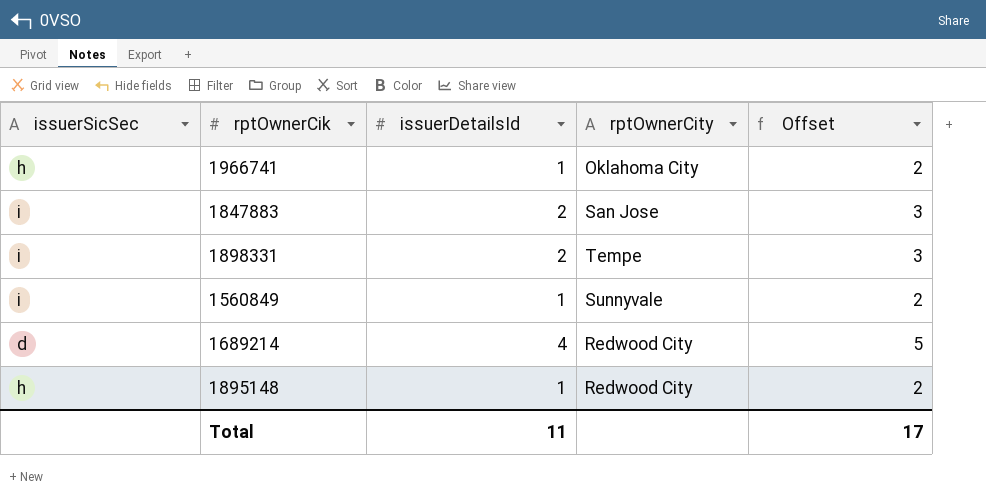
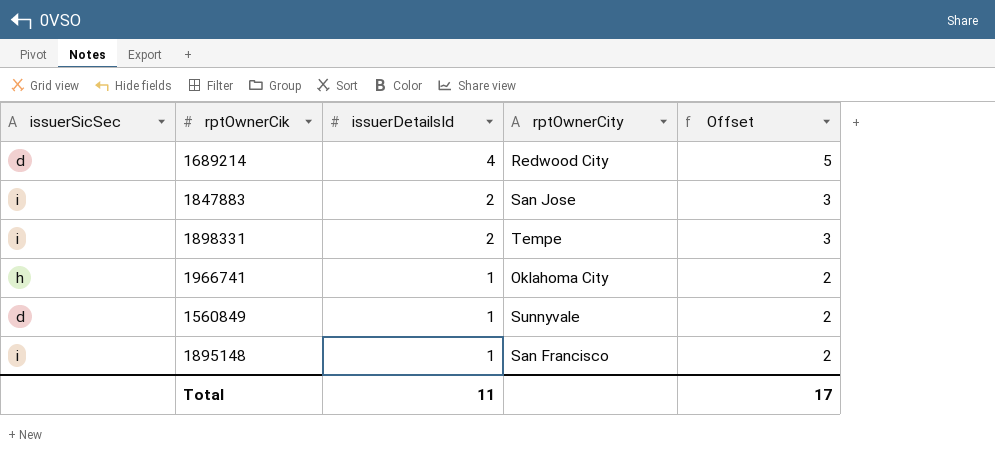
row order: none -> issuerDetailsId descending
1560849 | issuerSicSec: i -> d
1895148 | issuerSicSec: h -> i
1895148 | rptOwnerCity: Redwood City -> San Francisco

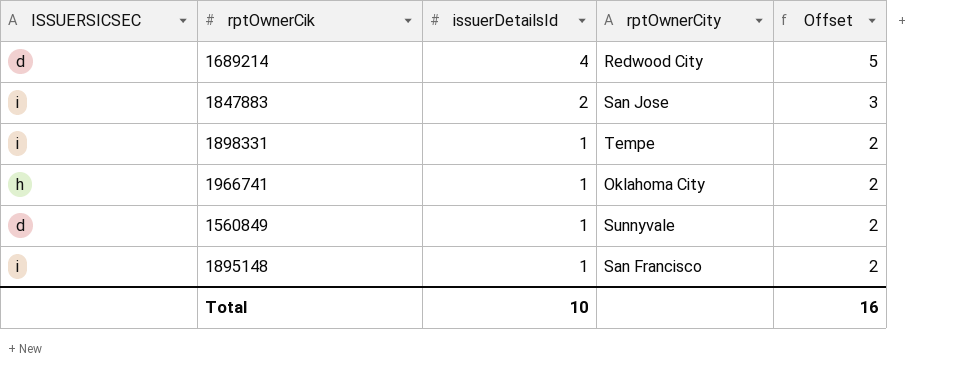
column name: issuerSicSec -> ISSUERSICSEC
1898331 | issuerDetailsId: 2 -> 1
1898331 | Offset: 3 -> 2
Total | issuerDetailsId: 11 -> 10
Total | Offset: 17 -> 16

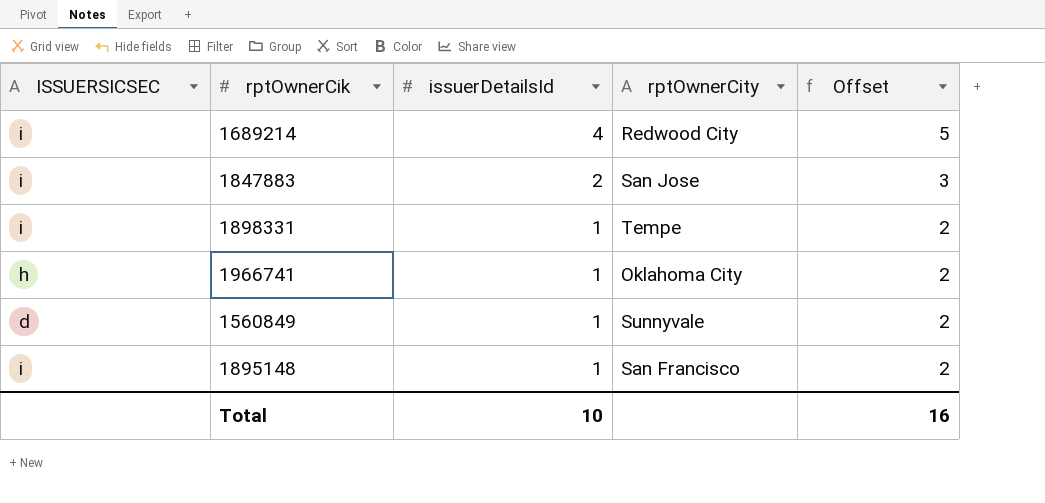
1689214 | ISSUERSICSEC: d -> i

